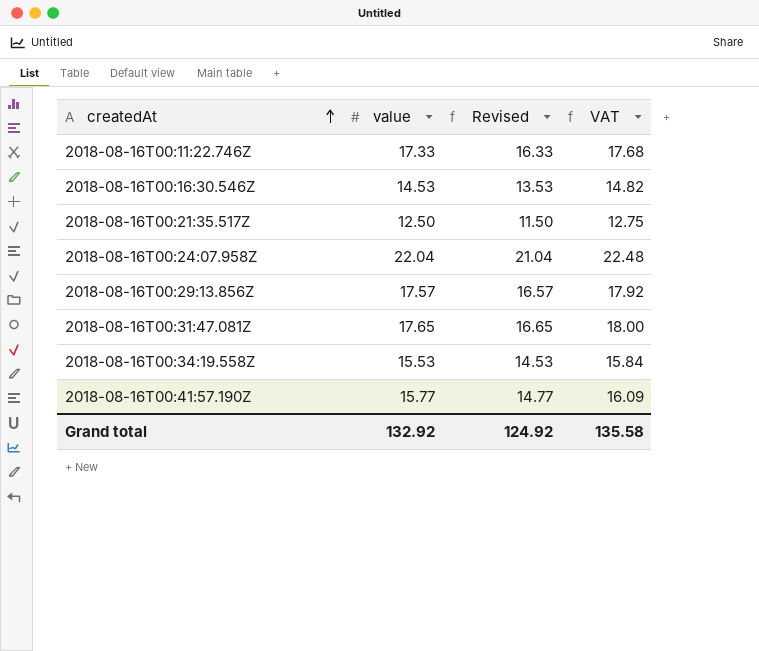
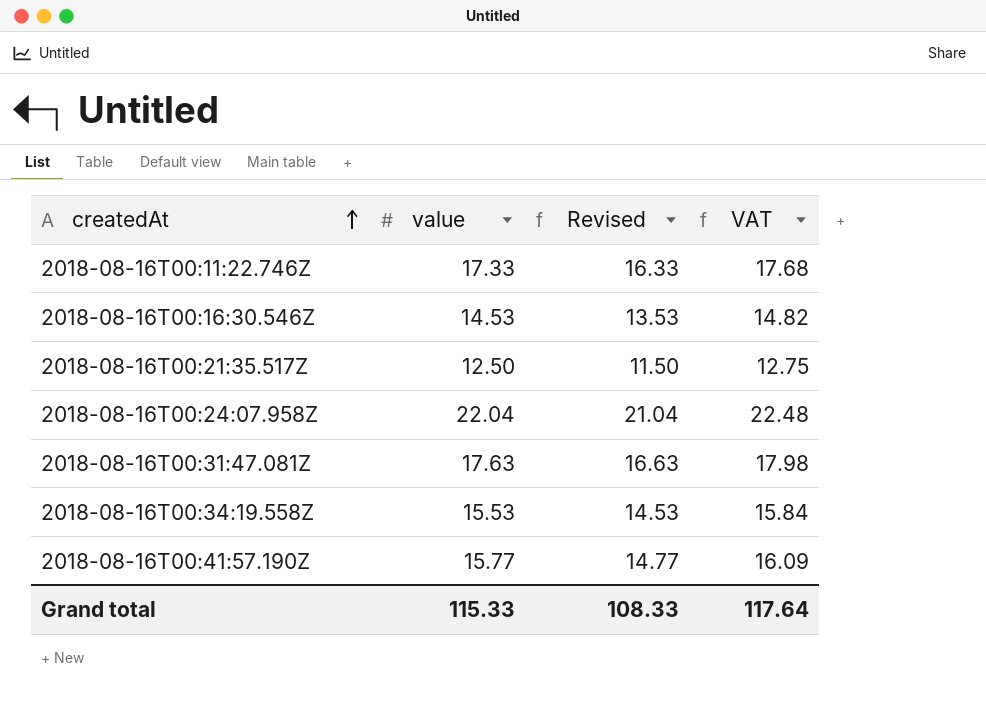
row 2018-08-16T00:29:13.856Z: 17.57 | 16.57 | 17.92 -> none
2018-08-16T00:31:47.081Z | value: 17.65 -> 17.63
2018-08-16T00:31:47.081Z | Revised: 16.65 -> 16.63
2018-08-16T00:31:47.081Z | VAT: 18.00 -> 17.98
Grand total | value: 132.92 -> 115.33
Grand total | Revised: 124.92 -> 108.33
Grand total | VAT: 135.58 -> 117.64

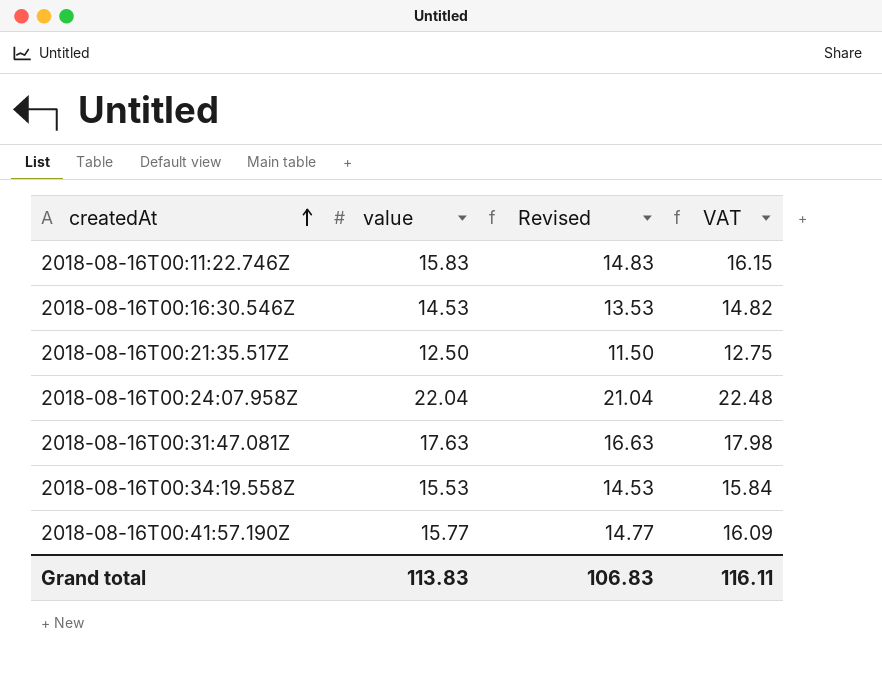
2018-08-16T00:11:22.746Z | value: 17.33 -> 15.83
2018-08-16T00:11:22.746Z | Revised: 16.33 -> 14.83
2018-08-16T00:11:22.746Z | VAT: 17.68 -> 16.15
Grand total | value: 115.33 -> 113.83
Grand total | Revised: 108.33 -> 106.83
Grand total | VAT: 117.64 -> 116.11

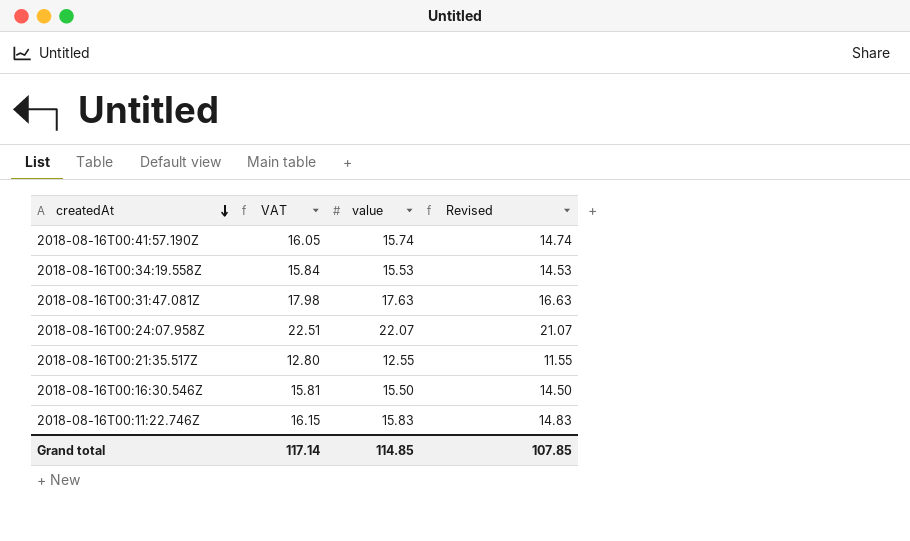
row order: createdAt ascending -> createdAt descending
column VAT | position: 4 -> 2
2018-08-16T00:41:57.190Z | VAT: 16.09 -> 16.05
2018-08-16T00:41:57.190Z | value: 15.77 -> 15.74
2018-08-16T00:41:57.190Z | Revised: 14.77 -> 14.74
2018-08-16T00:24:07.958Z | VAT: 22.48 -> 22.51
2018-08-16T00:24:07.958Z | value: 22.04 -> 22.07
2018-08-16T00:24:07.958Z | Revised: 21.04 -> 21.07
2018-08-16T00:21:35.517Z | VAT: 12.75 -> 12.80
2018-08-16T00:21:35.517Z | value: 12.50 -> 12.55
2018-08-16T00:21:35.517Z | Revised: 11.50 -> 11.55
2018-08-16T00:16:30.546Z | VAT: 14.82 -> 15.81
2018-08-16T00:16:30.546Z | value: 14.53 -> 15.50
2018-08-16T00:16:30.546Z | Revised: 13.53 -> 14.50
Grand total | VAT: 116.11 -> 117.14
Grand total | value: 113.83 -> 114.85
Grand total | Revised: 106.83 -> 107.85

